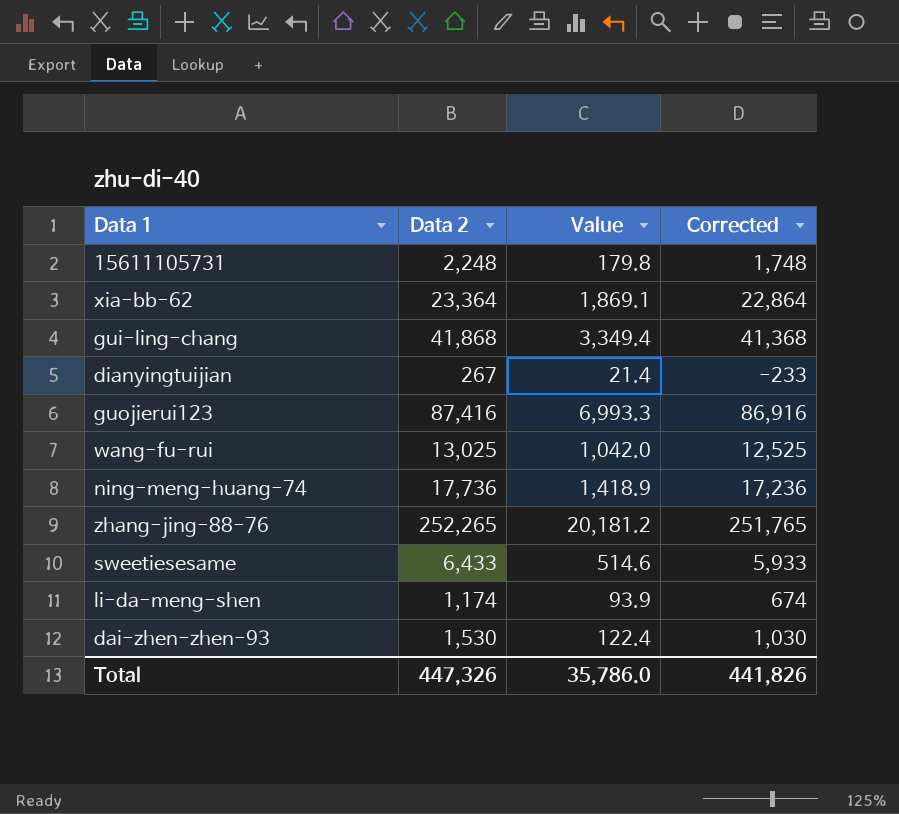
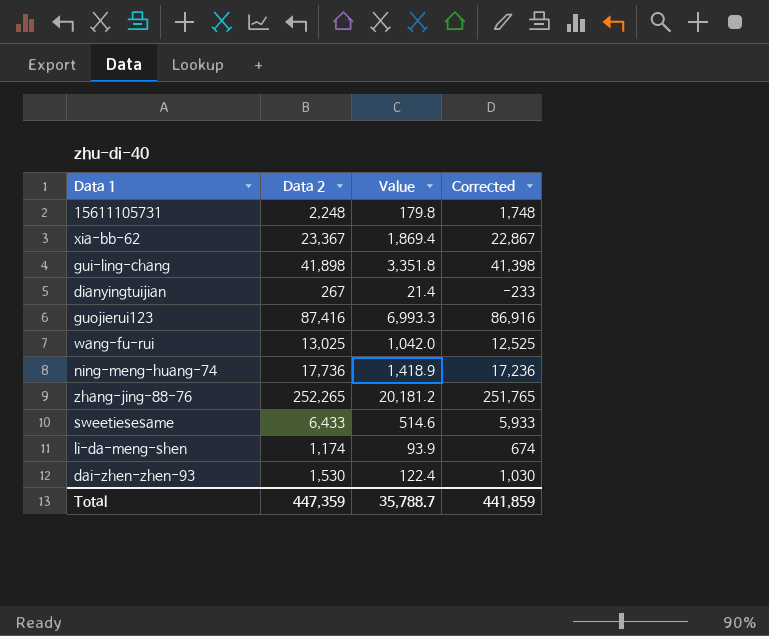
xia-bb-62 | Data 2: 23,364 -> 23,367
xia-bb-62 | Value: 1,869.1 -> 1,869.4
xia-bb-62 | Corrected: 22,864 -> 22,867
gui-ling-chang | Data 2: 41,868 -> 41,898
gui-ling-chang | Value: 3,349.4 -> 3,351.8
gui-ling-chang | Corrected: 41,368 -> 41,398
Total | Data 2: 447,326 -> 447,359
Total | Value: 35,786.0 -> 35,788.7
Total | Corrected: 441,826 -> 441,859

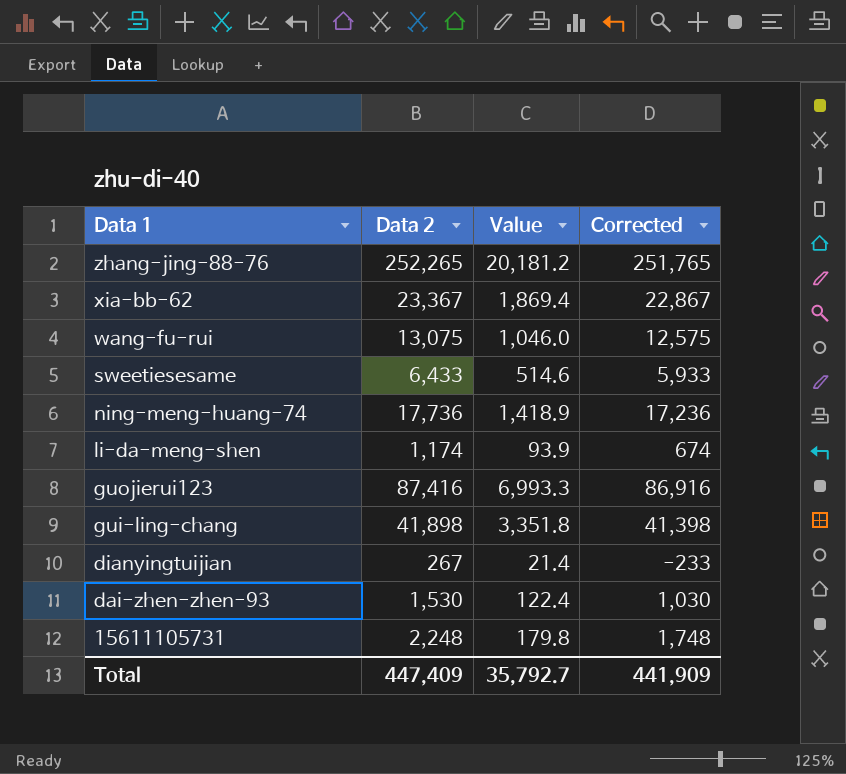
row order: none -> Data 1 descending
wang-fu-rui | Data 2: 13,025 -> 13,075
wang-fu-rui | Value: 1,042.0 -> 1,046.0
wang-fu-rui | Corrected: 12,525 -> 12,575
Total | Data 2: 447,359 -> 447,409
Total | Value: 35,788.7 -> 35,792.7
Total | Corrected: 441,859 -> 441,909

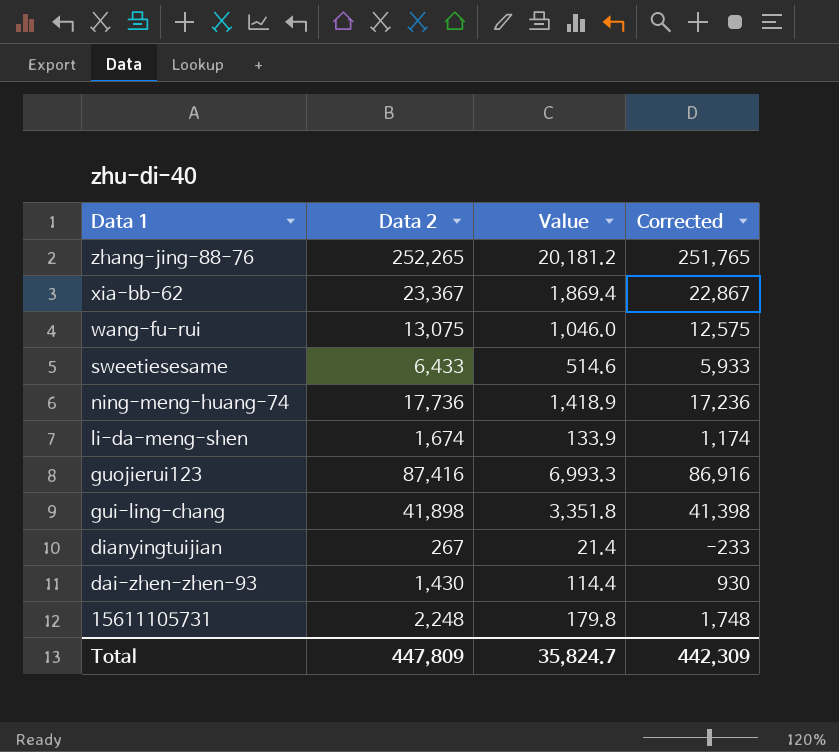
li-da-meng-shen | Data 2: 1,174 -> 1,674
li-da-meng-shen | Value: 93.9 -> 133.9
li-da-meng-shen | Corrected: 674 -> 1,174
dai-zhen-zhen-93 | Data 2: 1,530 -> 1,430
dai-zhen-zhen-93 | Value: 122.4 -> 114.4
dai-zhen-zhen-93 | Corrected: 1,030 -> 930
Total | Data 2: 447,409 -> 447,809
Total | Value: 35,792.7 -> 35,824.7
Total | Corrected: 441,909 -> 442,309

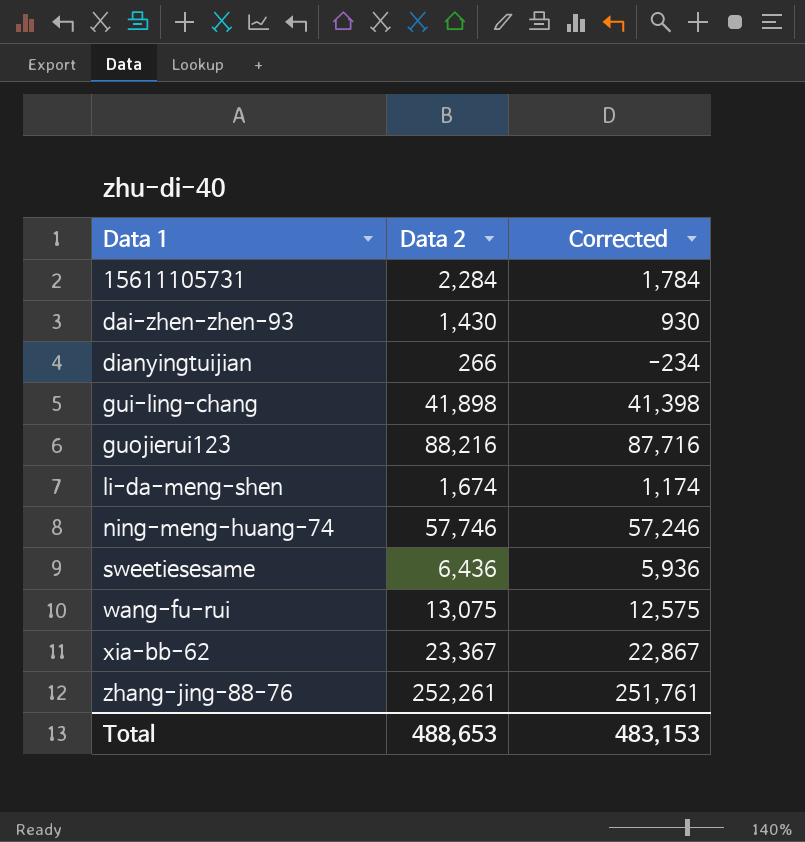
row order: Data 1 descending -> Data 1 ascending
column Value | formula: [Data 2] * 0.08 -> none
15611105731 | Data 2: 2,248 -> 2,284
15611105731 | Corrected: 1,748 -> 1,784
dianyingtuijian | Data 2: 267 -> 266
dianyingtuijian | Corrected: -233 -> -234
guojierui123 | Data 2: 87,416 -> 88,216
guojierui123 | Corrected: 86,916 -> 87,716
ning-meng-huang-74 | Data 2: 17,736 -> 57,746
ning-meng-huang-74 | Corrected: 17,236 -> 57,246
sweetiesesame | Data 2: 6,433 -> 6,436
sweetiesesame | Corrected: 5,933 -> 5,936
zhang-jing-88-76 | Data 2: 252,265 -> 252,261
zhang-jing-88-76 | Corrected: 251,765 -> 251,761
Total | Data 2: 447,809 -> 488,653
Total | Corrected: 442,309 -> 483,153

